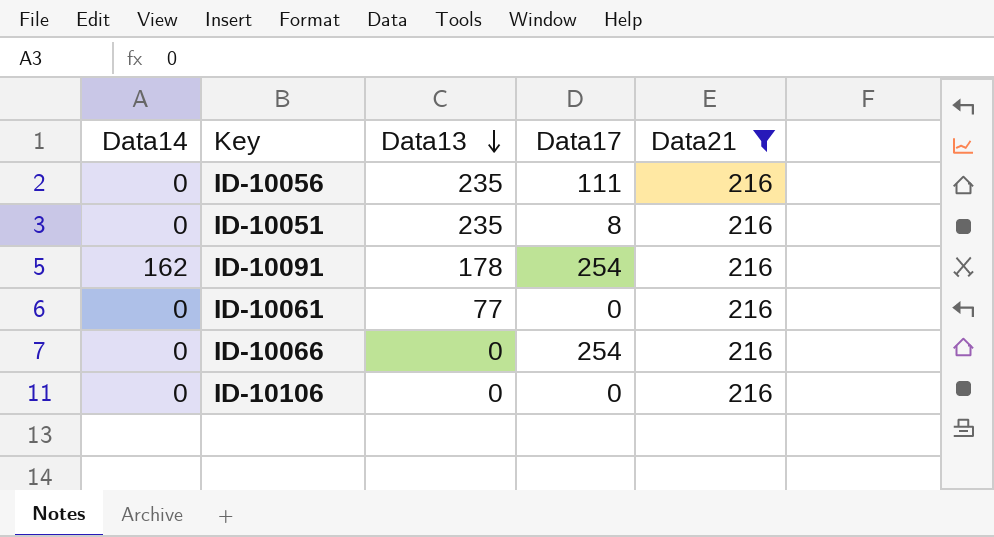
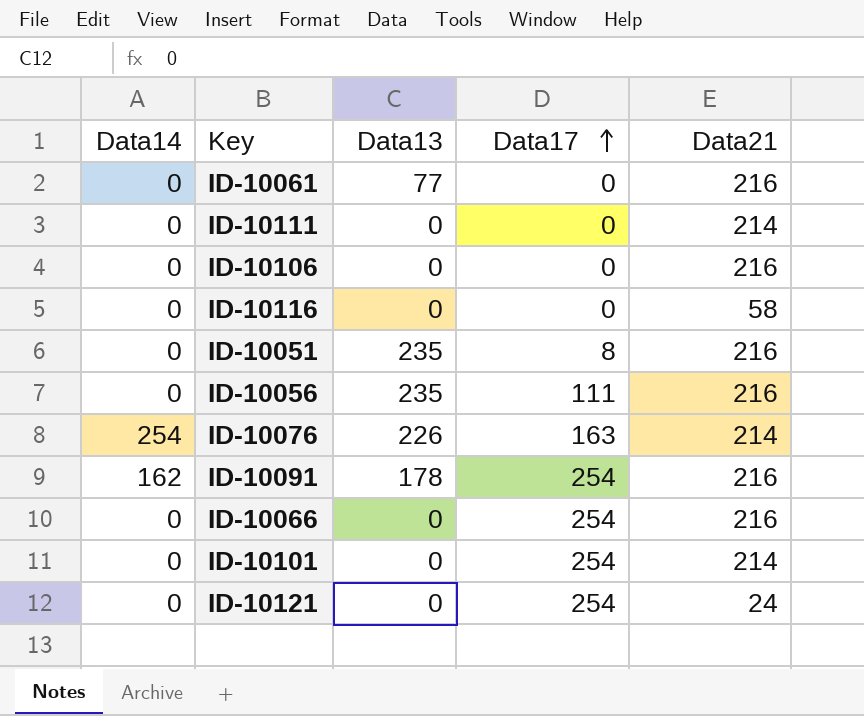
filter: Data21 = 216 -> none
row order: Data13 descending -> Data17 ascending

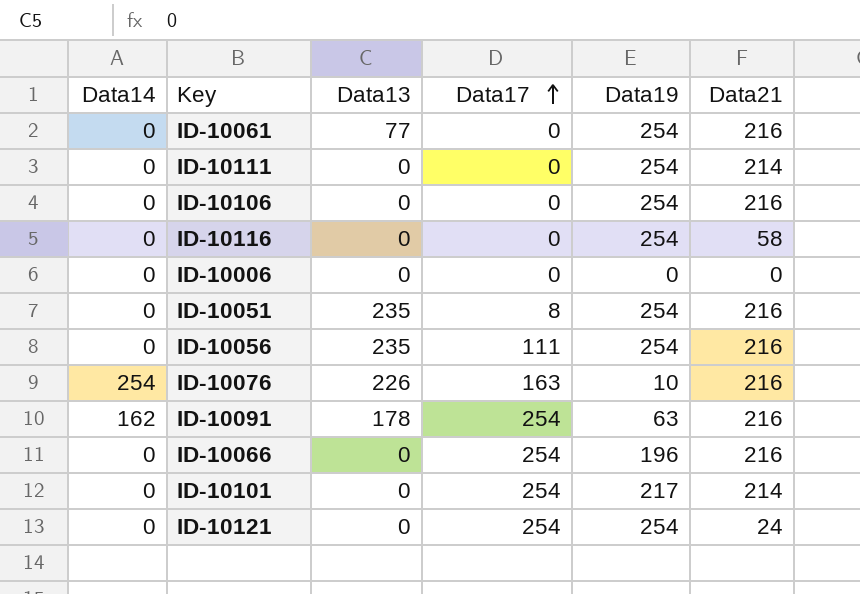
column Data19 | position: none -> 5
row ID-10006: none -> 0 | 0 | 0 | 0 | 0
ID-10076 | Data21: 214 -> 216

